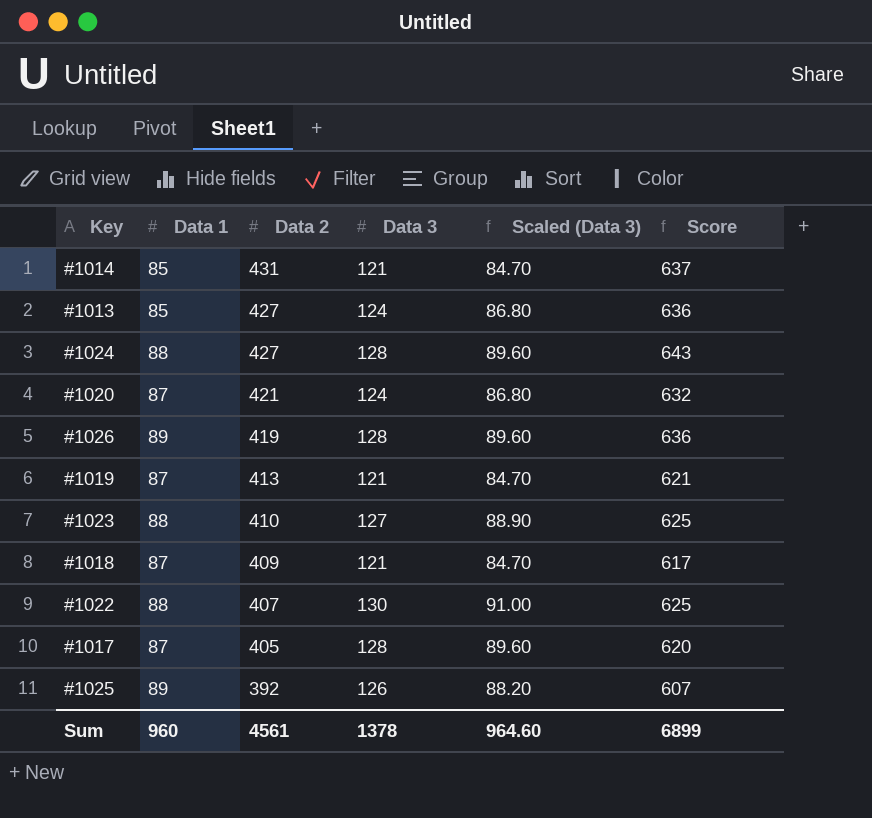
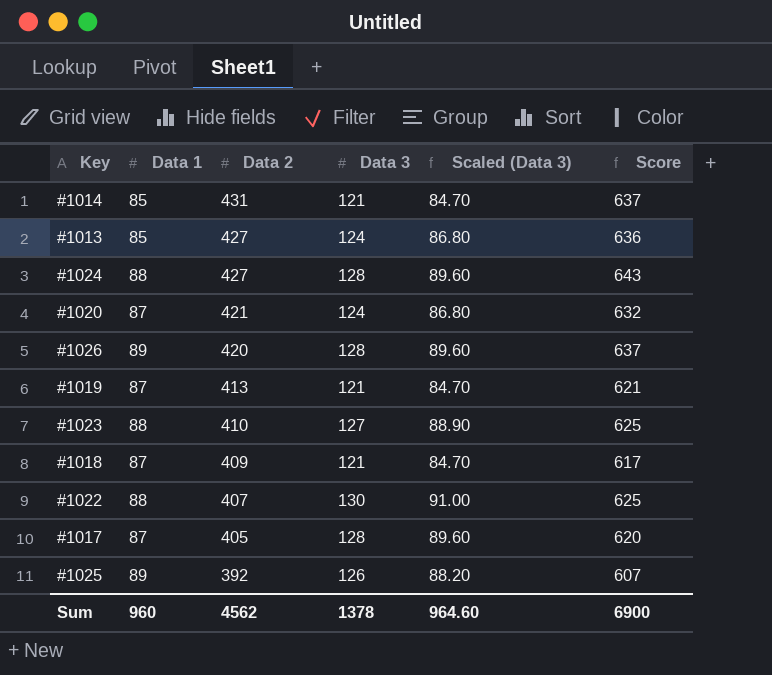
#1026 | Data 2: 419 -> 420
#1026 | Score: 636 -> 637
Sum | Data 2: 4561 -> 4562
Sum | Score: 6899 -> 6900

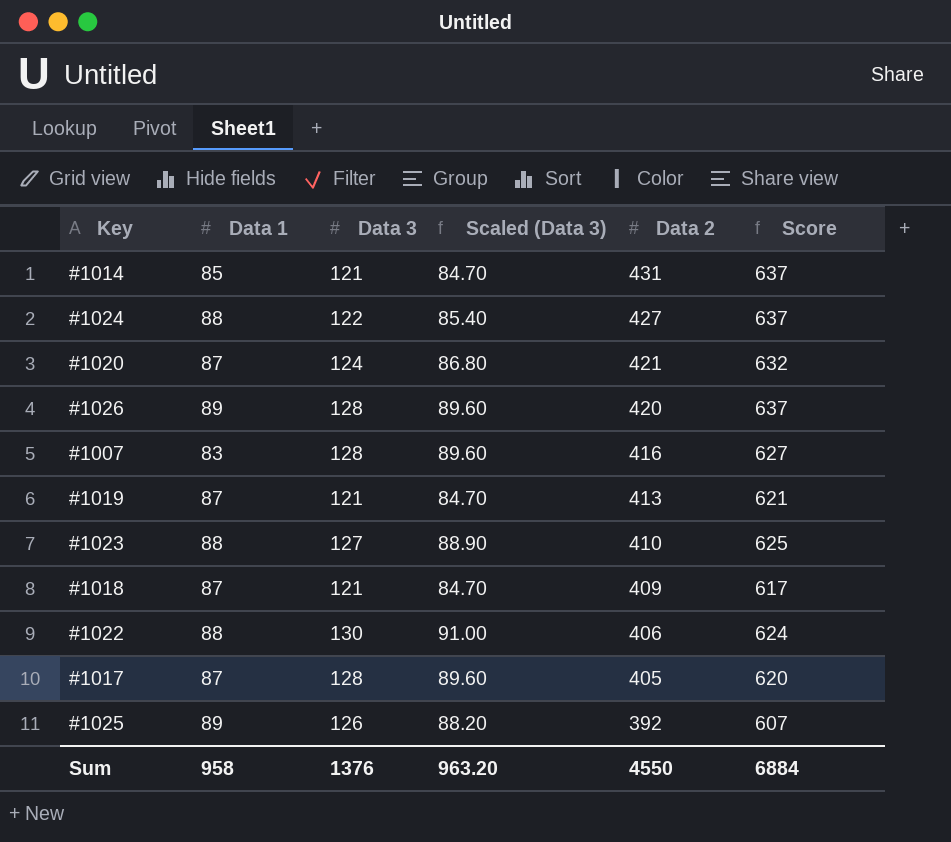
column Data 2 | position: 3 -> 5
row #1013: 85 | 427 | 124 | 86.80 | 636 -> none
#1024 | Data 3: 128 -> 122
#1024 | Scaled (Data 3): 89.60 -> 85.40
#1024 | Score: 643 -> 637
row #1007: none -> 83 | 128 | 89.60 | 416 | 627
#1022 | Data 2: 407 -> 406
#1022 | Score: 625 -> 624
Sum | Data 1: 960 -> 958
Sum | Data 3: 1378 -> 1376
Sum | Scaled (Data 3): 964.60 -> 963.20
Sum | Data 2: 4562 -> 4550
Sum | Score: 6900 -> 6884

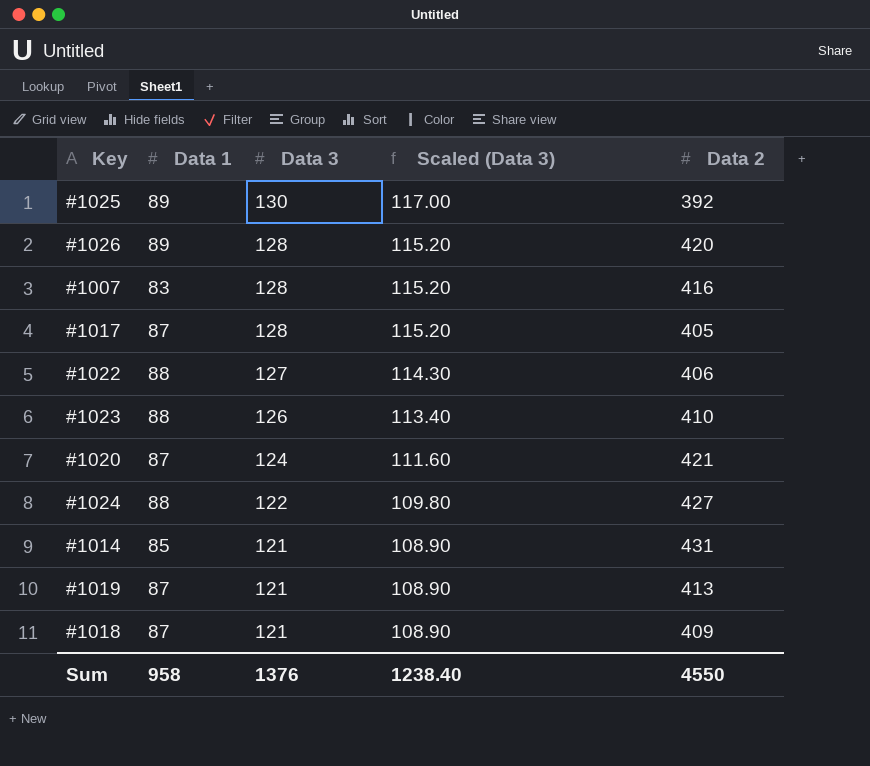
row order: Data 2 descending -> Data 3 descending
column Score | formula: [Data 1] + [Data 3] + [Data 2] -> none
column Scaled (Data 3) | formula: [Data 3] * 0.7 -> [Data 3] * 0.9
#1025 | Data 3: 126 -> 130
#1022 | Data 3: 130 -> 127
#1023 | Data 3: 127 -> 126
Sum | Scaled (Data 3): 963.20 -> 1238.40

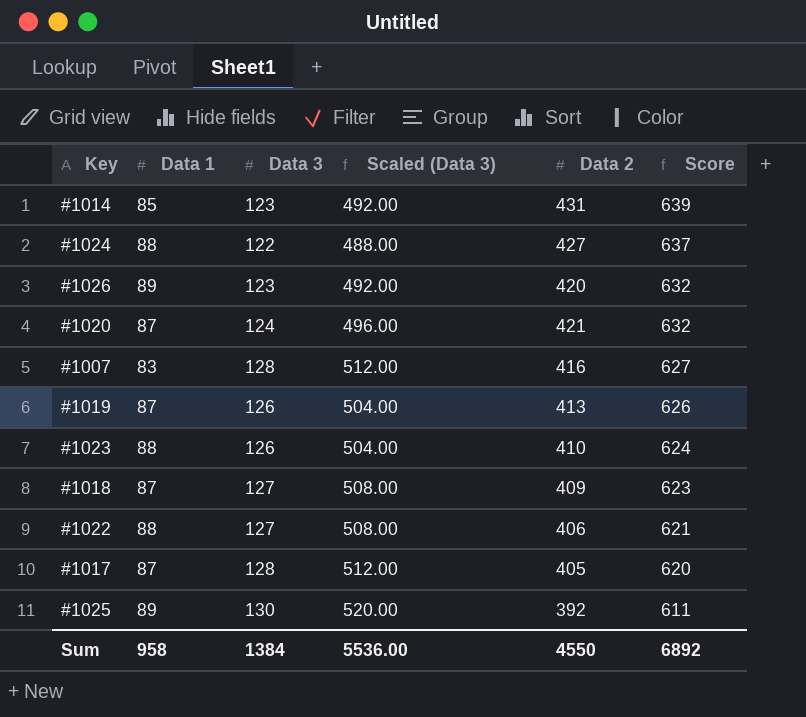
row order: Data 3 descending -> Score descending
column Scaled (Data 3) | formula: [Data 3] * 0.9 -> [Data 3] * 4
column Score | formula: none -> [Data 1] + [Data 3] + [Data 2]
#1014 | Data 3: 121 -> 123
#1026 | Data 3: 128 -> 123
#1019 | Data 3: 121 -> 126
#1018 | Data 3: 121 -> 127
Sum | Data 3: 1376 -> 1384
Sum | Scaled (Data 3): 1238.40 -> 5536.00

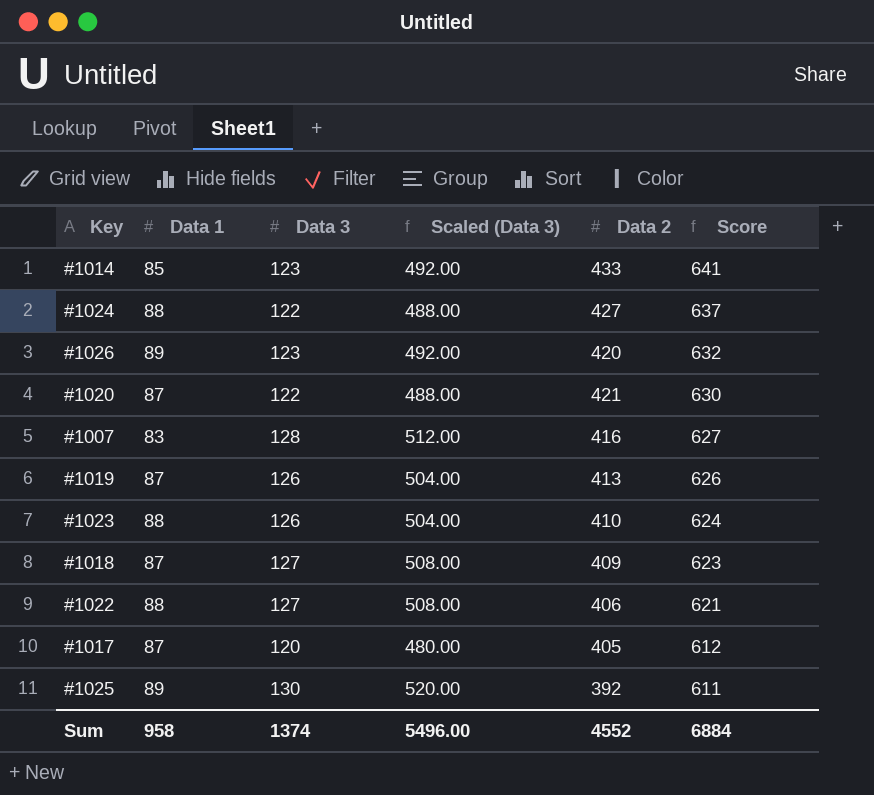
#1014 | Data 2: 431 -> 433
#1014 | Score: 639 -> 641
#1020 | Data 3: 124 -> 122
#1020 | Scaled (Data 3): 496.00 -> 488.00
#1020 | Score: 632 -> 630
#1017 | Data 3: 128 -> 120
#1017 | Scaled (Data 3): 512.00 -> 480.00
#1017 | Score: 620 -> 612
Sum | Data 3: 1384 -> 1374
Sum | Scaled (Data 3): 5536.00 -> 5496.00
Sum | Data 2: 4550 -> 4552
Sum | Score: 6892 -> 6884

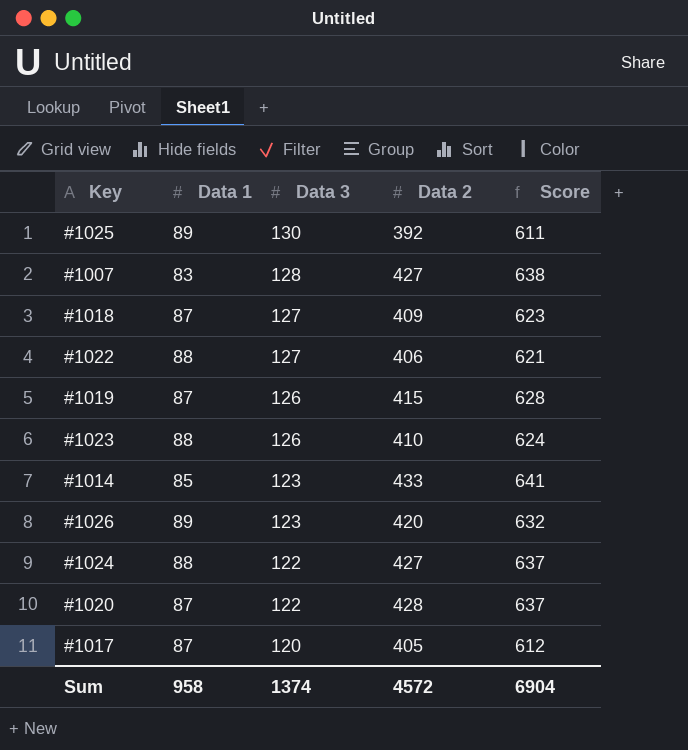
row order: Score descending -> Data 3 descending
column Scaled (Data 3) | formula: [Data 3] * 4 -> none
#1007 | Data 2: 416 -> 427
#1007 | Score: 627 -> 638
#1019 | Data 2: 413 -> 415
#1019 | Score: 626 -> 628
#1020 | Data 2: 421 -> 428
#1020 | Score: 630 -> 637
Sum | Data 2: 4552 -> 4572
Sum | Score: 6884 -> 6904

